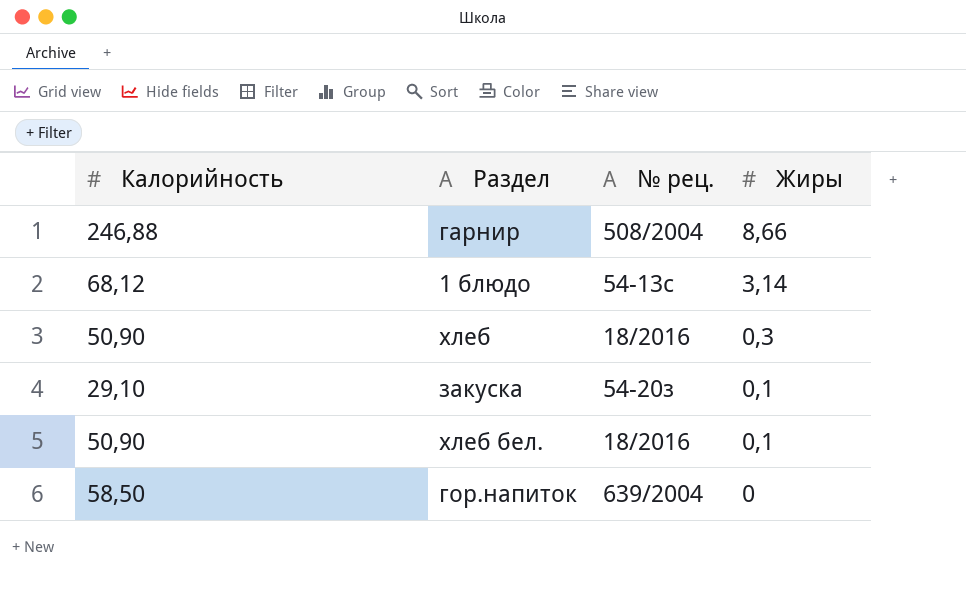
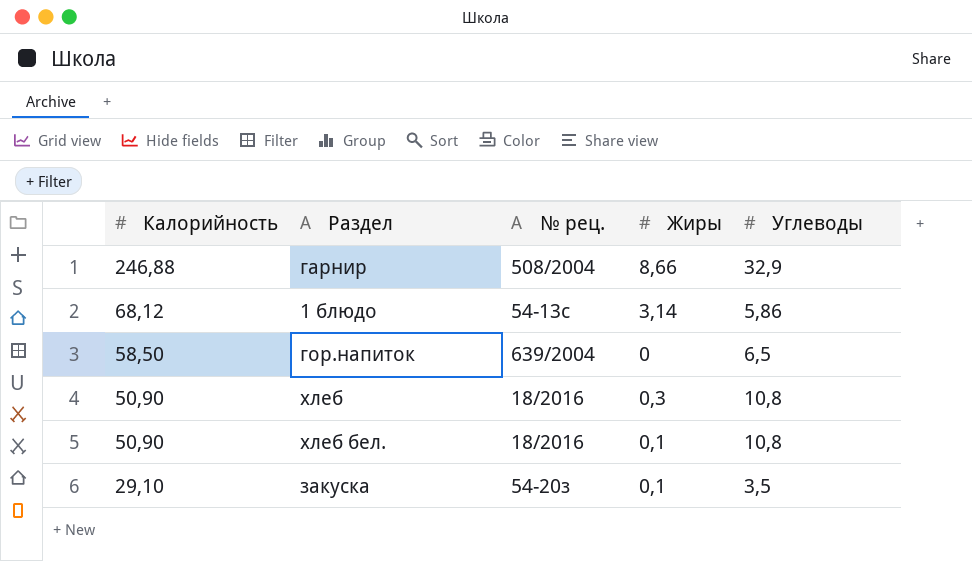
row order: Жиры descending -> Калорийность descending
column Углеводы | position: none -> 5

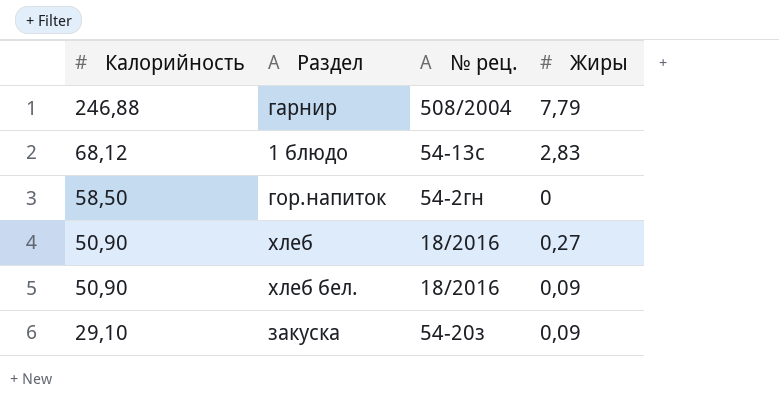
column Углеводы | position: 5 -> none
гарнир | Жиры: 8,66 -> 7,79
1 блюдо | Жиры: 3,14 -> 2,83
гор.напиток | № рец.: 639/2004 -> 54-2гн
хлеб | Жиры: 0,3 -> 0,27
хлеб бел. | Жиры: 0,1 -> 0,09
закуска | Жиры: 0,1 -> 0,09

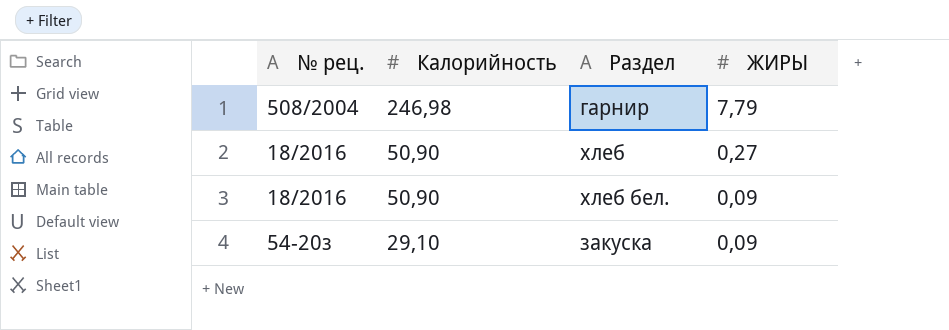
column № рец. | position: 3 -> 1
column name: Жиры -> ЖИРЫ
row 1 блюдо: 68,12 | 54-13с | 2,83 -> none
row гор.напиток: 58,50 | 54-2гн | 0 -> none
гарнир | Калорийность: 246,88 -> 246,98

